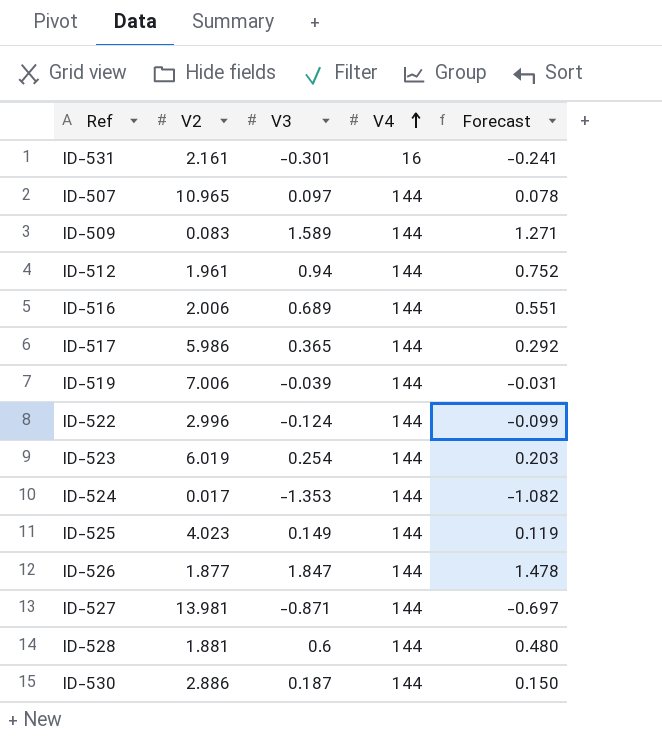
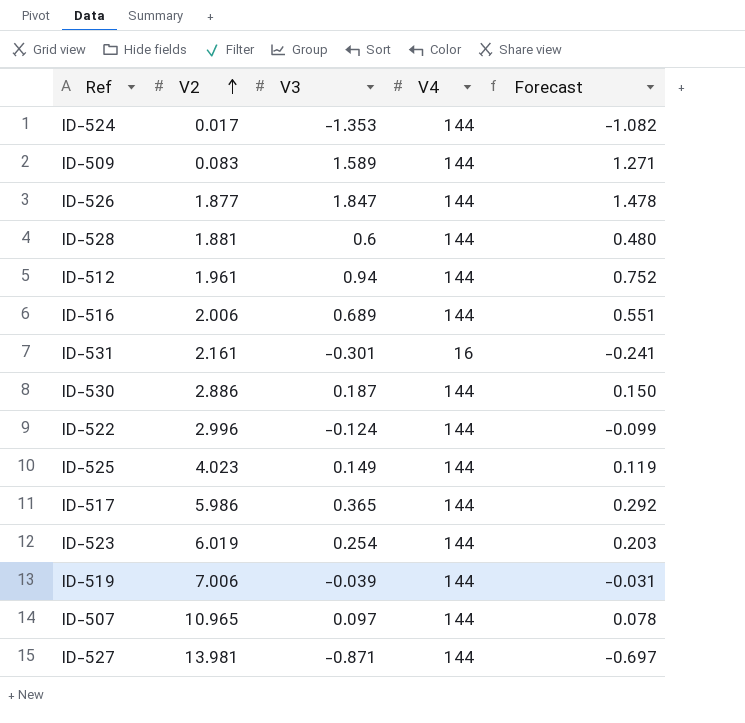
row order: V4 ascending -> V2 ascending

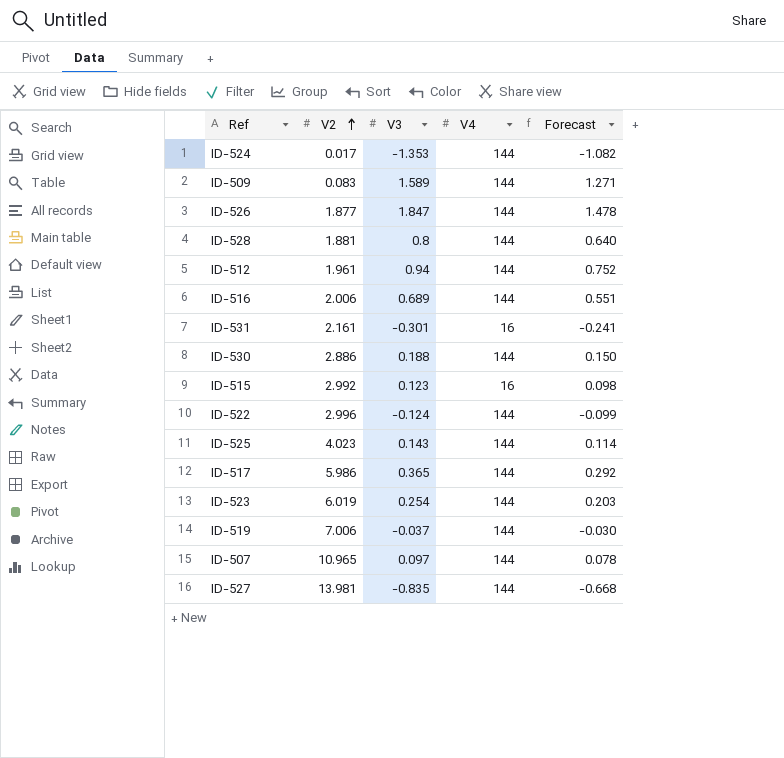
ID-528 | V3: 0.6 -> 0.8
ID-528 | Forecast: 0.480 -> 0.640
ID-530 | V3: 0.187 -> 0.188
row ID-515: none -> 2.992 | 0.123 | 16 | 0.098
ID-525 | V3: 0.149 -> 0.143
ID-525 | Forecast: 0.119 -> 0.114
ID-519 | V3: -0.039 -> -0.037
ID-519 | Forecast: -0.031 -> -0.030
ID-527 | V3: -0.871 -> -0.835
ID-527 | Forecast: -0.697 -> -0.668

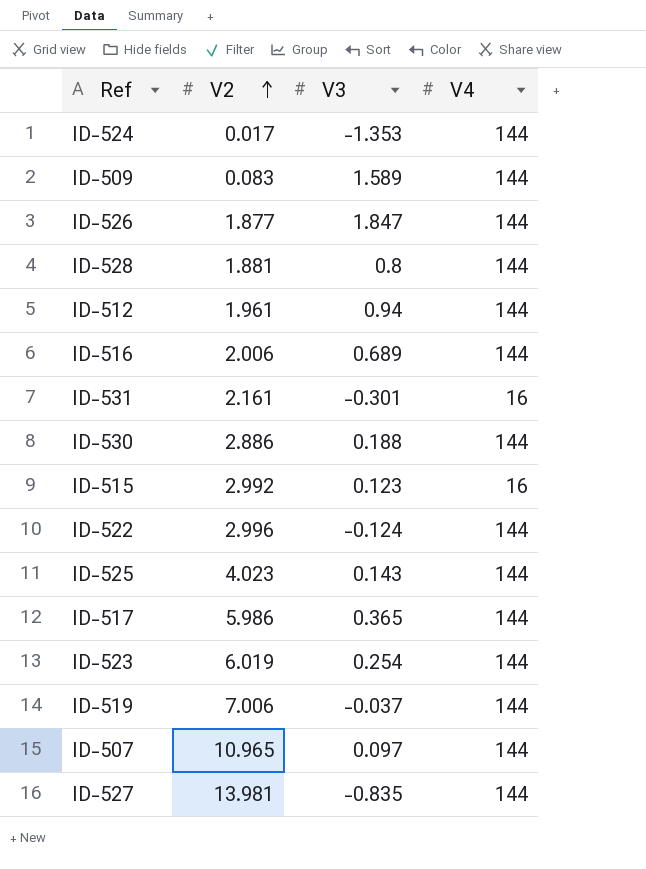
column Forecast | formula: [V3] * 0.8 -> none

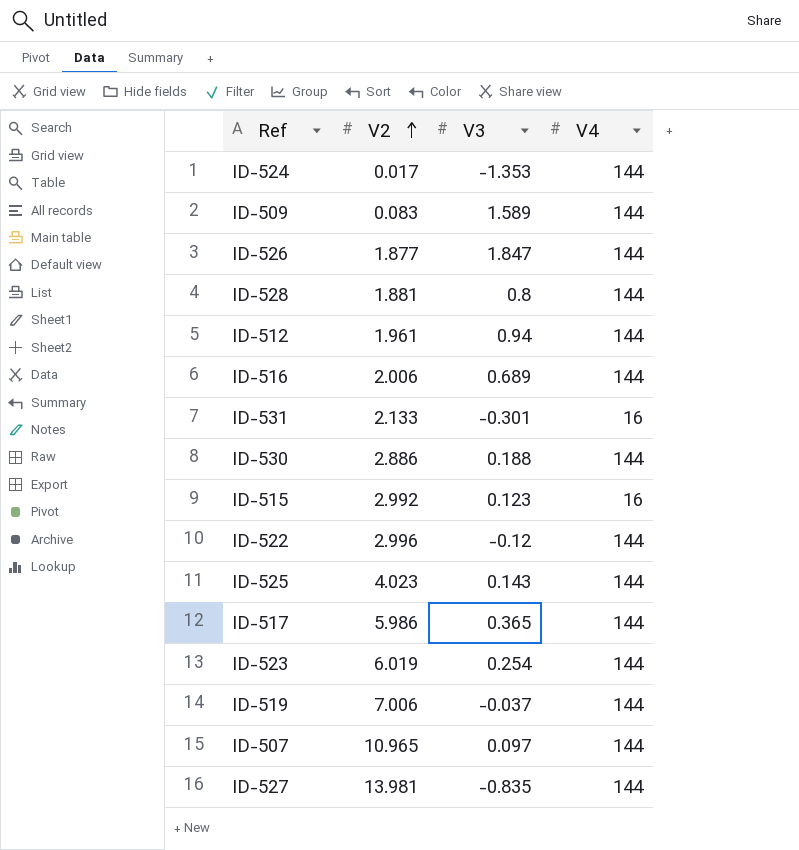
ID-531 | V2: 2.161 -> 2.133
ID-522 | V3: -0.124 -> -0.12

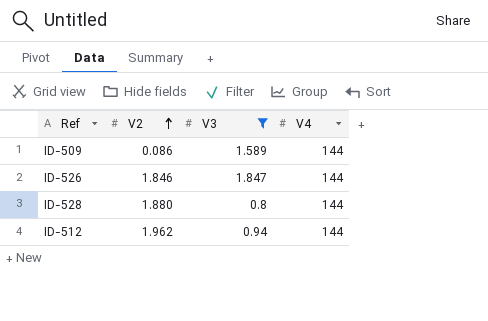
filter: none -> V3 >= 0.8
ID-509 | V2: 0.083 -> 0.086
ID-526 | V2: 1.877 -> 1.846
ID-528 | V2: 1.881 -> 1.880
ID-512 | V2: 1.961 -> 1.962

